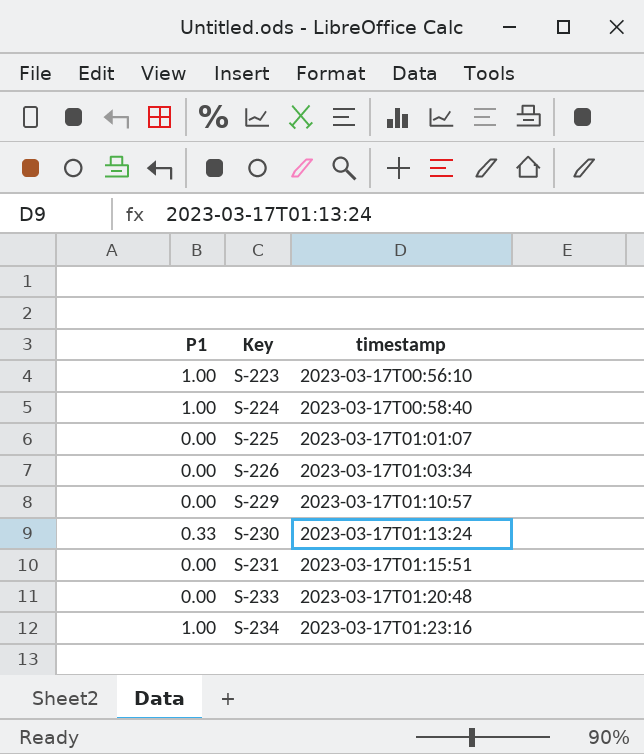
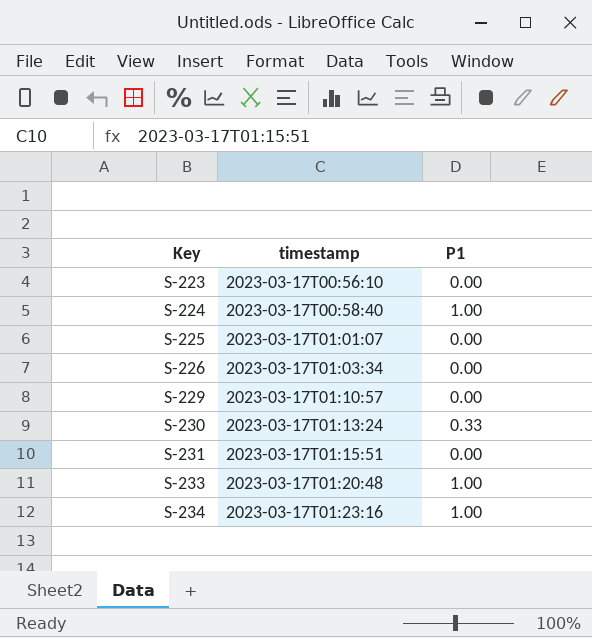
column P1 | position: 1 -> 3
S-223 | P1: 1.00 -> 0.00
S-233 | P1: 0.00 -> 1.00

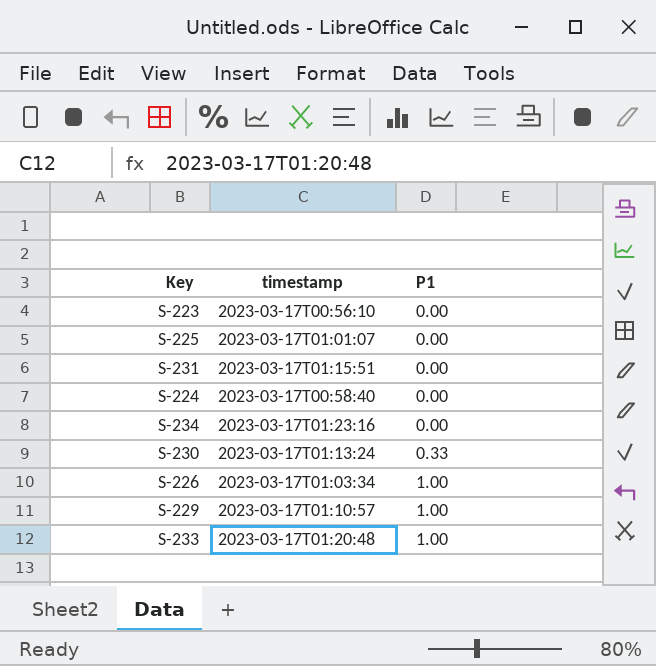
row order: Key ascending -> P1 ascending
S-224 | P1: 1.00 -> 0.00
S-234 | P1: 1.00 -> 0.00
S-226 | P1: 0.00 -> 1.00
S-229 | P1: 0.00 -> 1.00

